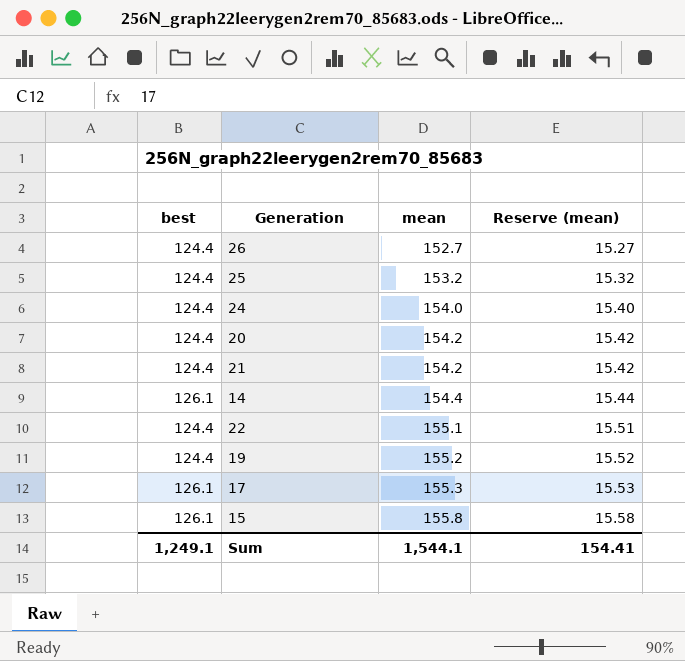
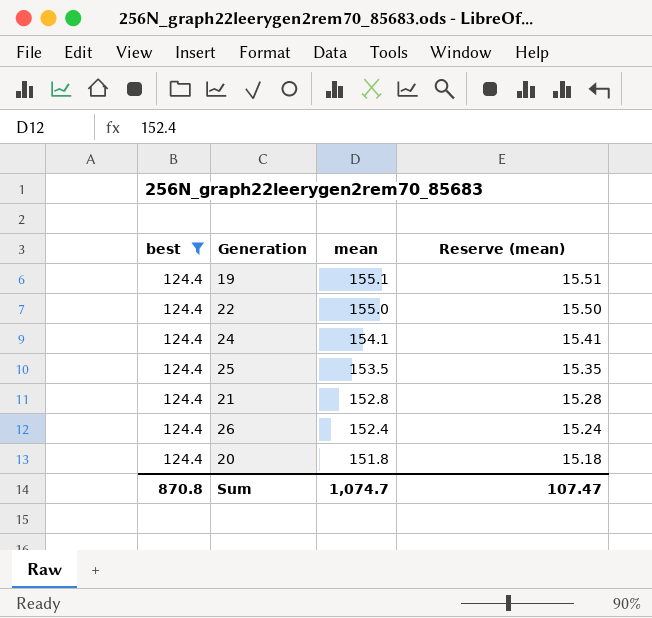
filter: none -> best = 124.4
row order: mean ascending -> mean descending
19 | mean: 155.2 -> 155.1
19 | Reserve (mean): 15.52 -> 15.51
22 | mean: 155.1 -> 155.0
22 | Reserve (mean): 15.51 -> 15.50
24 | mean: 154.0 -> 154.1
24 | Reserve (mean): 15.40 -> 15.41
25 | mean: 153.2 -> 153.5
25 | Reserve (mean): 15.32 -> 15.35
21 | mean: 154.2 -> 152.8
21 | Reserve (mean): 15.42 -> 15.28
26 | mean: 152.7 -> 152.4
26 | Reserve (mean): 15.27 -> 15.24
20 | mean: 154.2 -> 151.8
20 | Reserve (mean): 15.42 -> 15.18
Sum | best: 1,249.1 -> 870.8
Sum | mean: 1,544.1 -> 1,074.7
Sum | Reserve (mean): 154.41 -> 107.47

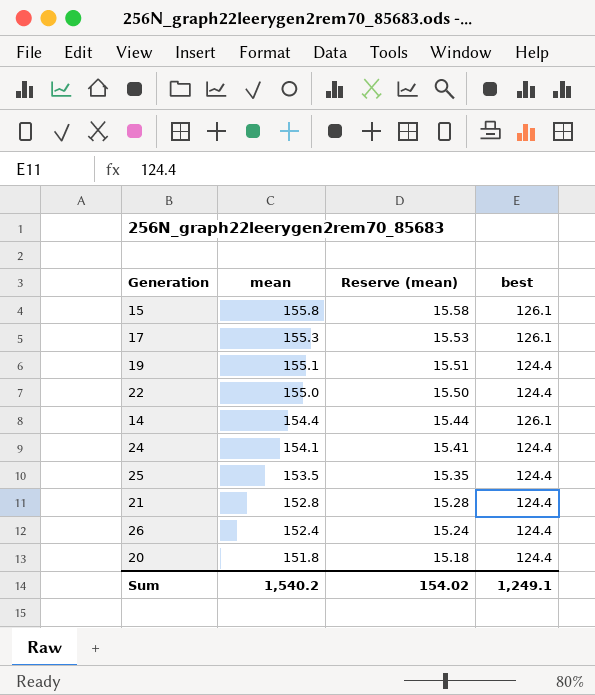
filter: best = 124.4 -> none
column best | position: 1 -> 4
Sum | mean: 1,074.7 -> 1,540.2
Sum | Reserve (mean): 107.47 -> 154.02
Sum | best: 870.8 -> 1,249.1

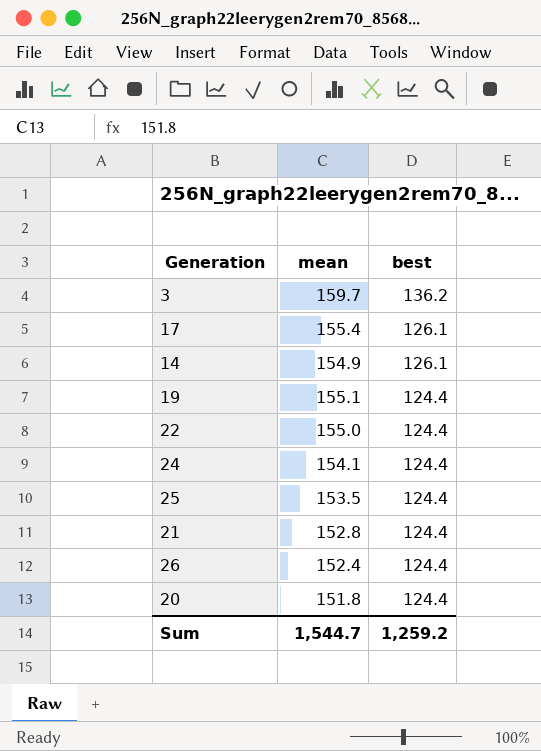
row order: mean descending -> best descending
column Reserve (mean) | formula: [mean] * 0.1 -> none
row 15: 155.8 | 15.58 | 126.1 -> none
row 3: none -> 159.7 | 136.2
17 | mean: 155.3 -> 155.4
14 | mean: 154.4 -> 154.9
Sum | mean: 1,540.2 -> 1,544.7
Sum | best: 1,249.1 -> 1,259.2

